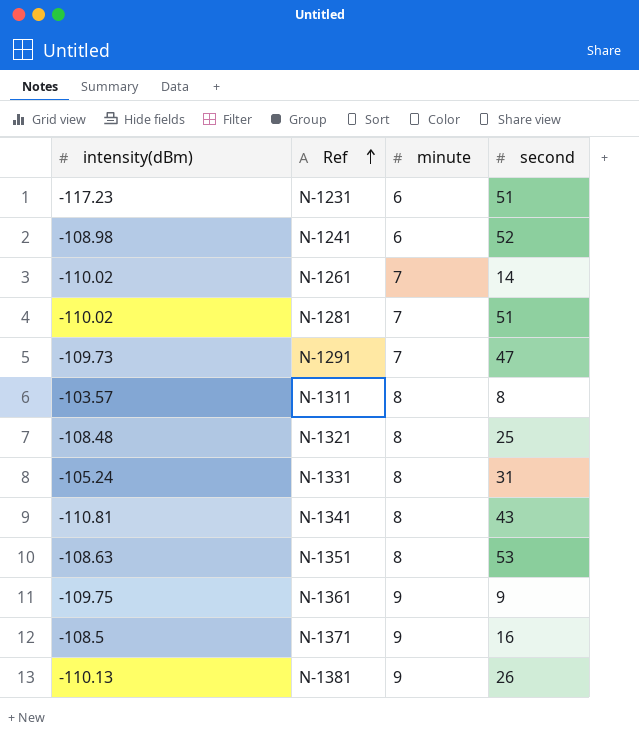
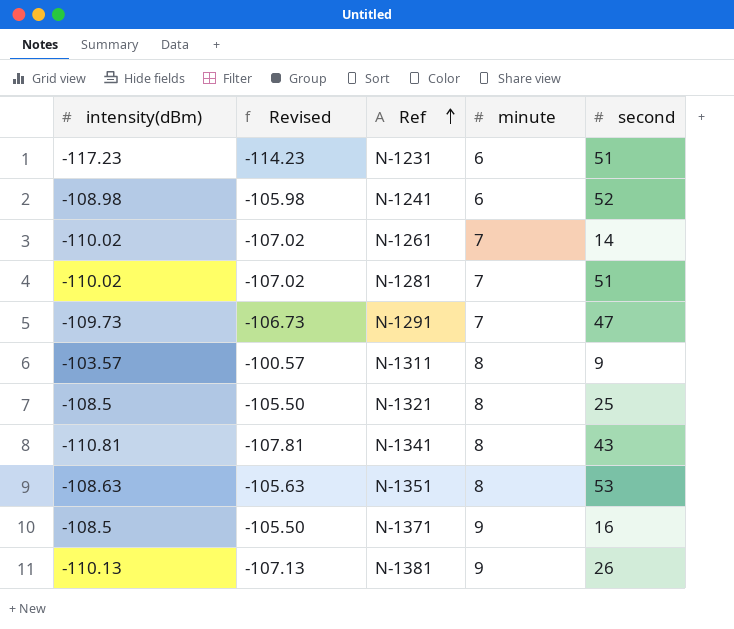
column Revised | formula: none -> [intensity(dBm)] + 3
row N-1331: -105.24 | 8 | 31 -> none
row N-1361: -109.75 | 9 | 9 -> none
N-1311 | second: 8 -> 9
N-1321 | intensity(dBm): -108.48 -> -108.5

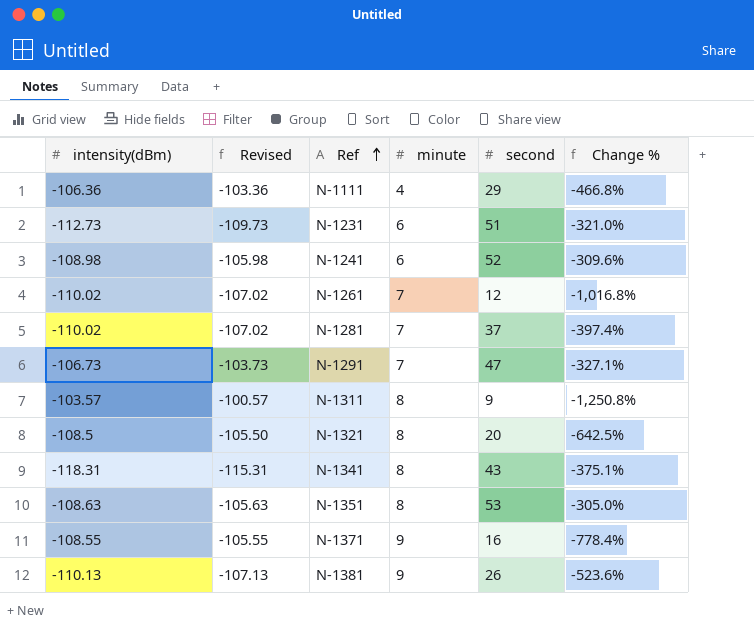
column Change % | formula: none -> ([intensity(dBm)] - [second]) / [second]
row N-1111: none -> -106.36 | -103.36 | 4 | 29 | -466.8%
N-1231 | intensity(dBm): -117.23 -> -112.73
N-1231 | Revised: -114.23 -> -109.73
N-1261 | second: 14 -> 12
N-1281 | second: 51 -> 37
N-1291 | intensity(dBm): -109.73 -> -106.73
N-1291 | Revised: -106.73 -> -103.73
N-1321 | second: 25 -> 20
N-1341 | intensity(dBm): -110.81 -> -118.31
N-1341 | Revised: -107.81 -> -115.31
N-1371 | intensity(dBm): -108.5 -> -108.55
N-1371 | Revised: -105.50 -> -105.55

